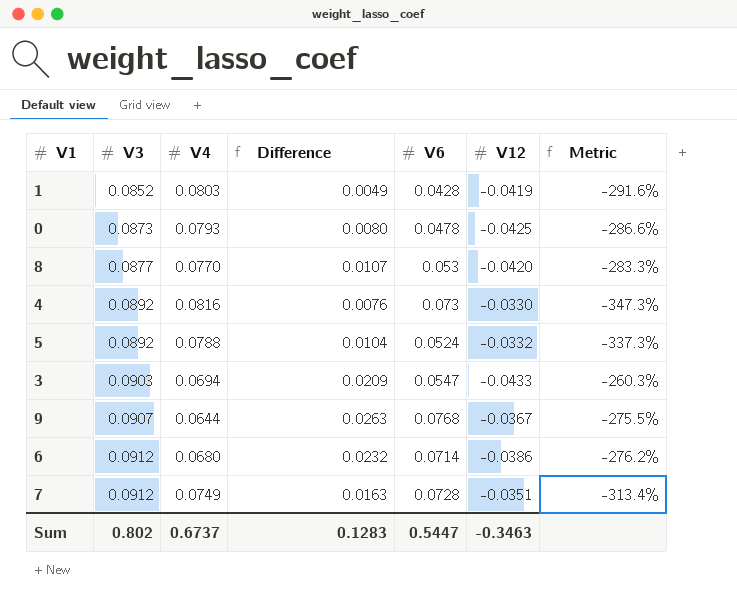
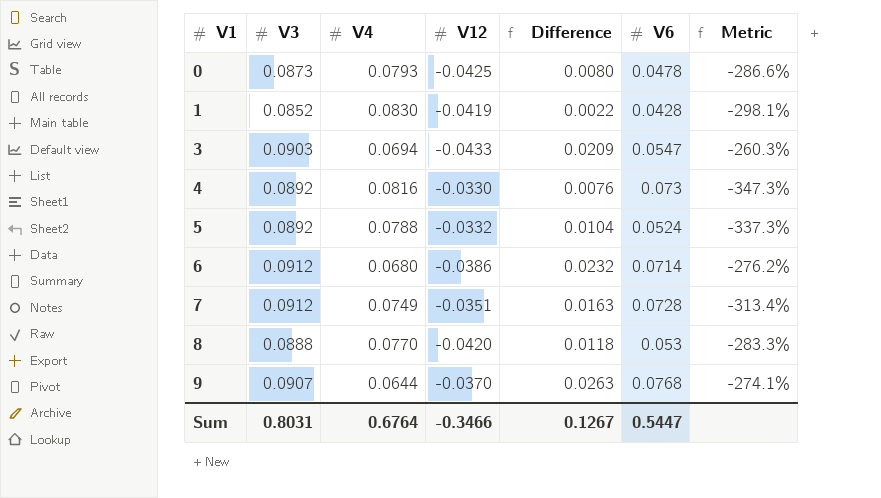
row order: V3 ascending -> V1 ascending
column V12 | position: 6 -> 4
1 | V4: 0.0803 -> 0.0830
1 | Difference: 0.0049 -> 0.0022
1 | Metric: -291.6% -> -298.1%
8 | V3: 0.0877 -> 0.0888
8 | Difference: 0.0107 -> 0.0118
9 | V12: -0.0367 -> -0.0370
9 | Metric: -275.5% -> -274.1%
Sum | V3: 0.802 -> 0.8031
Sum | V4: 0.6737 -> 0.6764
Sum | V12: -0.3463 -> -0.3466
Sum | Difference: 0.1283 -> 0.1267

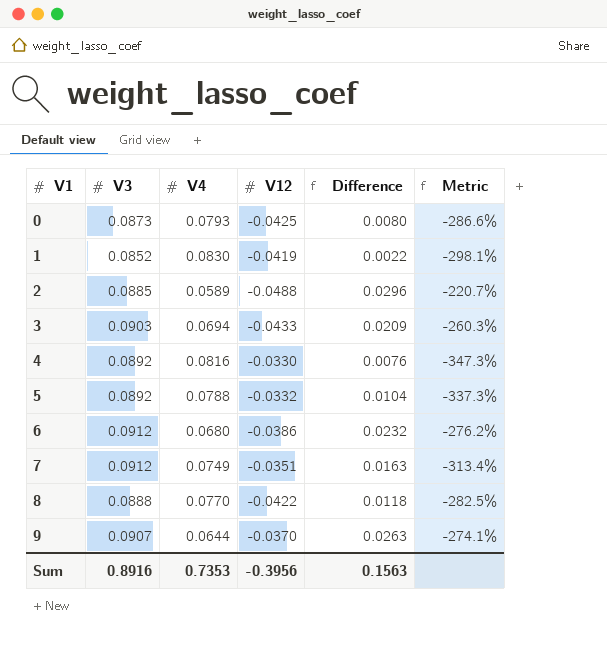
column V6 | position: 6 -> none
row 2: none -> 0.0885 | 0.0589 | -0.0488 | 0.0296 | -220.7%
8 | V12: -0.0420 -> -0.0422
8 | Metric: -283.3% -> -282.5%
Sum | V3: 0.8031 -> 0.8916
Sum | V4: 0.6764 -> 0.7353
Sum | V12: -0.3466 -> -0.3956
Sum | Difference: 0.1267 -> 0.1563

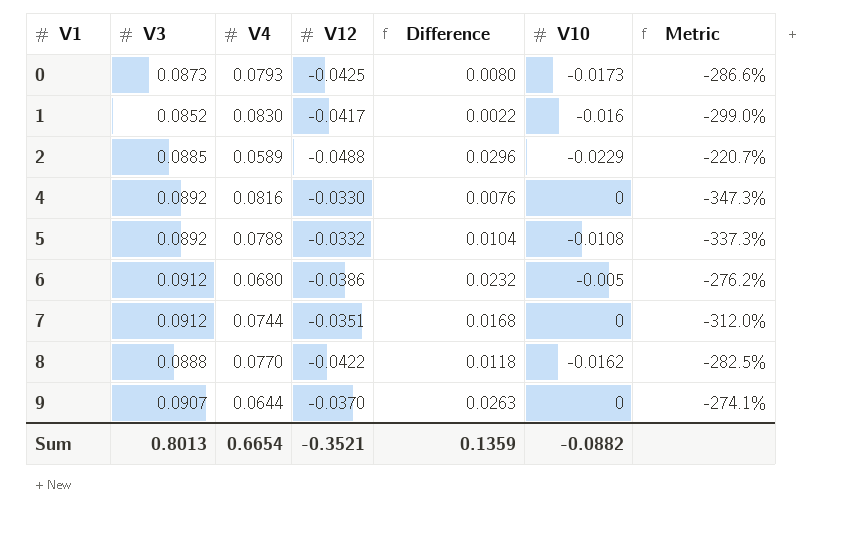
column V10 | position: none -> 6
row 3: 0.0903 | 0.0694 | -0.0433 | 0.0209 | -260.3% -> none
1 | V12: -0.0419 -> -0.0417
1 | Metric: -298.1% -> -299.0%
7 | V4: 0.0749 -> 0.0744
7 | Difference: 0.0163 -> 0.0168
7 | Metric: -313.4% -> -312.0%
Sum | V3: 0.8916 -> 0.8013
Sum | V4: 0.7353 -> 0.6654
Sum | V12: -0.3956 -> -0.3521
Sum | Difference: 0.1563 -> 0.1359

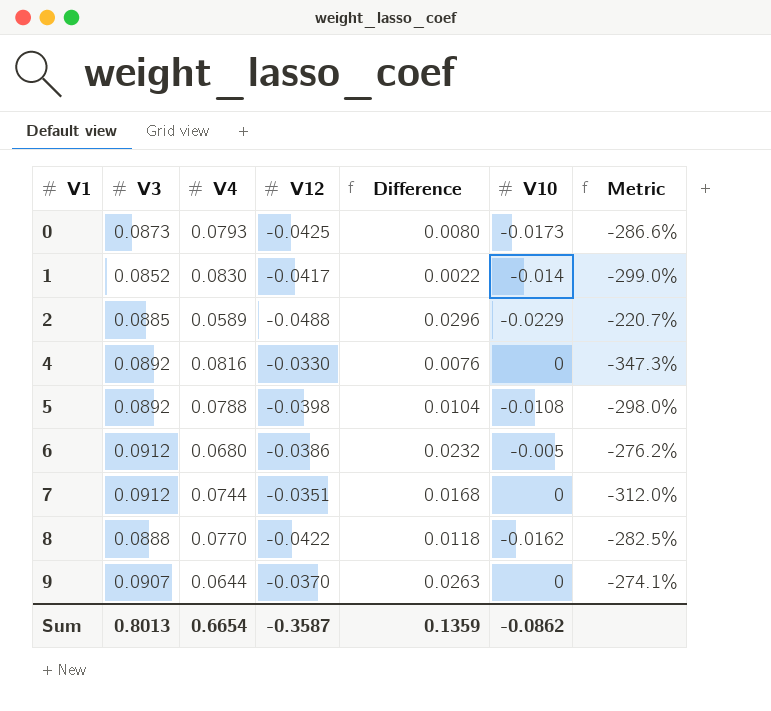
1 | V10: -0.016 -> -0.014
5 | V12: -0.0332 -> -0.0398
5 | Metric: -337.3% -> -298.0%
Sum | V12: -0.3521 -> -0.3587
Sum | V10: -0.0882 -> -0.0862

